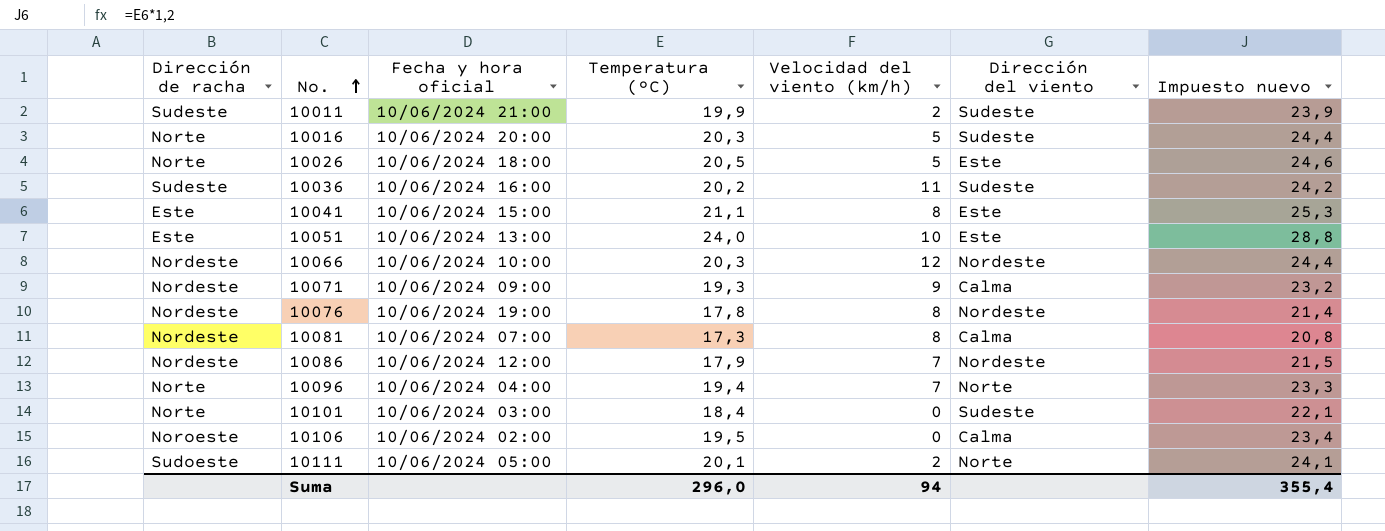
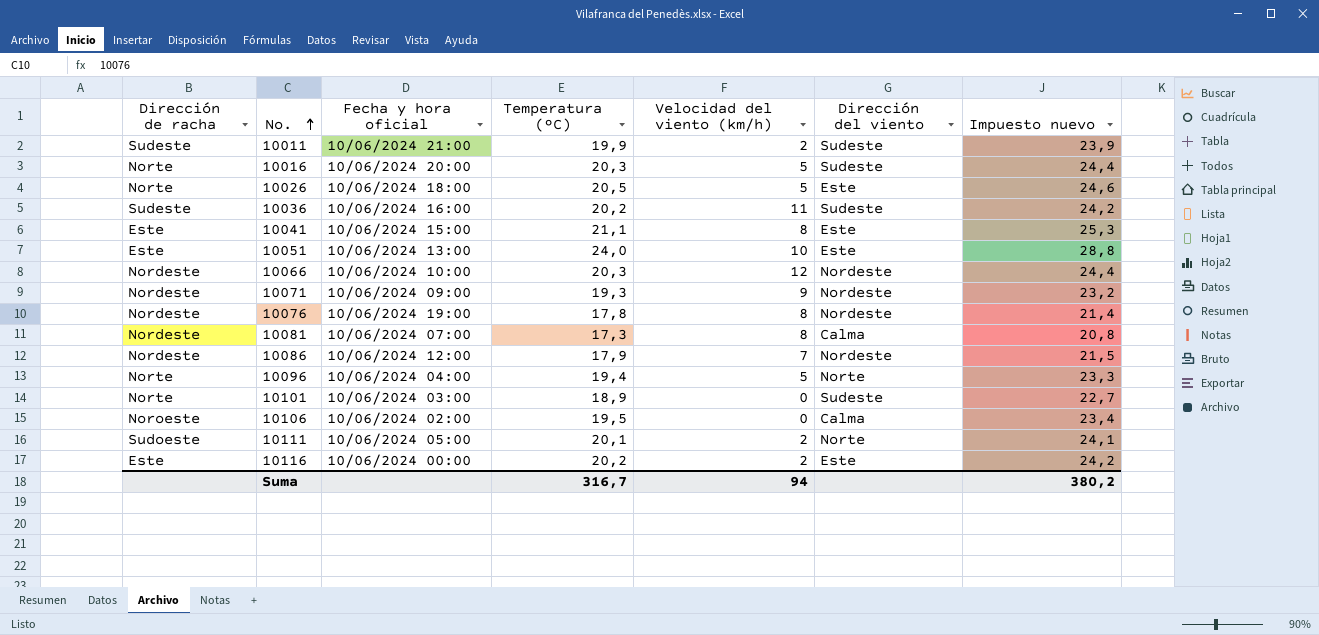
10071 | Dirección del viento: Calma -> Nordeste
10096 | Velocidad del viento (km/h): 7 -> 5
10101 | Temperatura (ºC): 18,4 -> 18,9
10101 | Impuesto nuevo: 22,1 -> 22,7
row 10116: none -> Este | 10/06/2024 00:00 | 20,2 | 2 | Este | 24,2
Suma | Temperatura (ºC): 296,0 -> 316,7
Suma | Impuesto nuevo: 355,4 -> 380,2

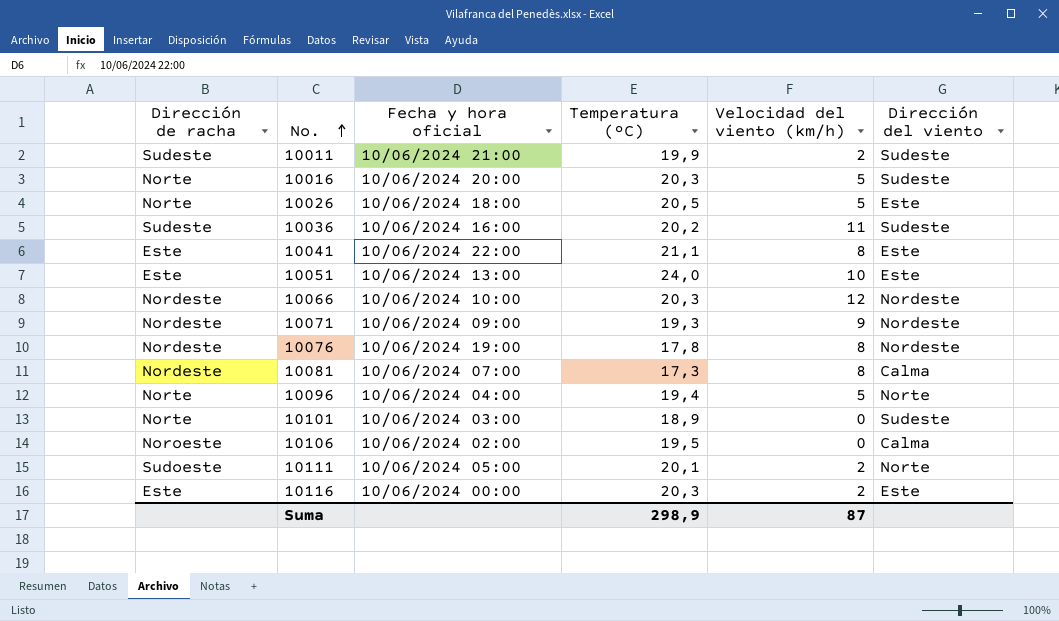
column Impuesto nuevo | formula: [Temperatura (ºC)] * 1,2 -> none
row 10086: Nordeste | 10/06/2024 12:00 | 17,9 | 7 | Nordeste | 21,5 -> none
10041 | Fecha y hora oficial: 10/06/2024 15:00 -> 10/06/2024 22:00
10116 | Temperatura (ºC): 20,2 -> 20,3
Suma | Temperatura (ºC): 316,7 -> 298,9
Suma | Velocidad del viento (km/h): 94 -> 87

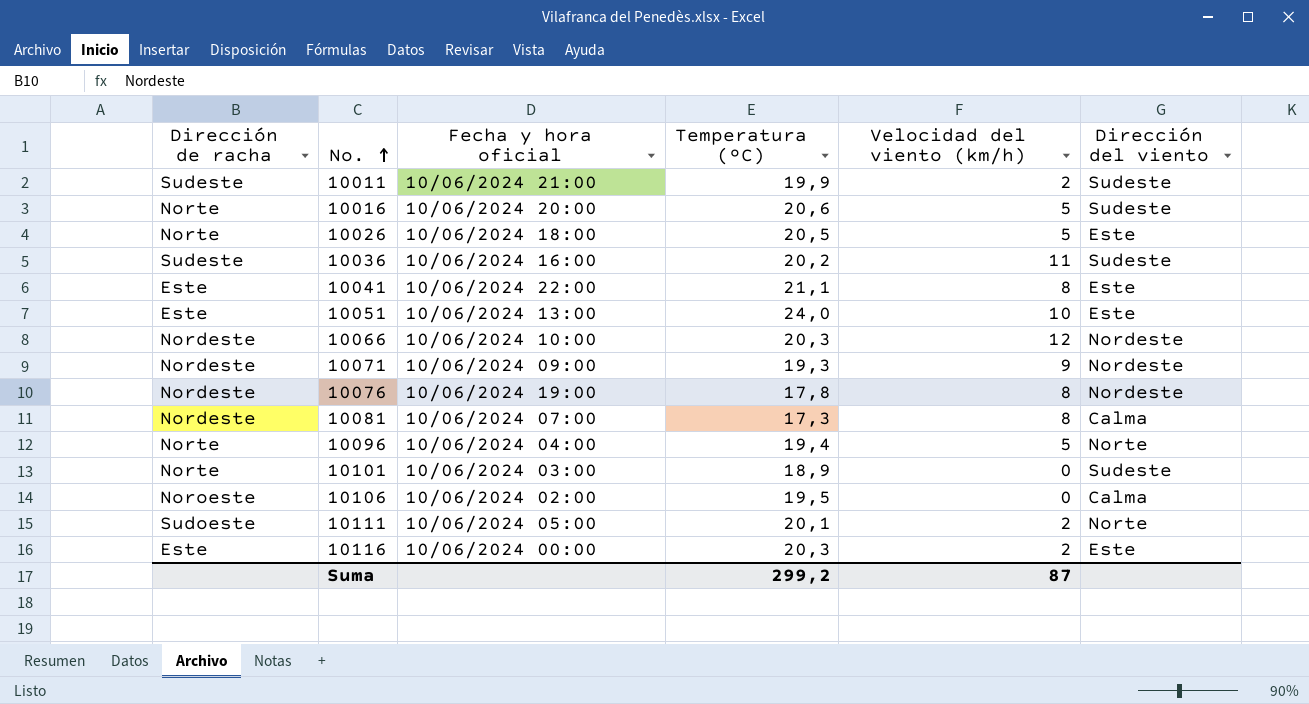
10016 | Temperatura (ºC): 20,3 -> 20,6
Suma | Temperatura (ºC): 298,9 -> 299,2

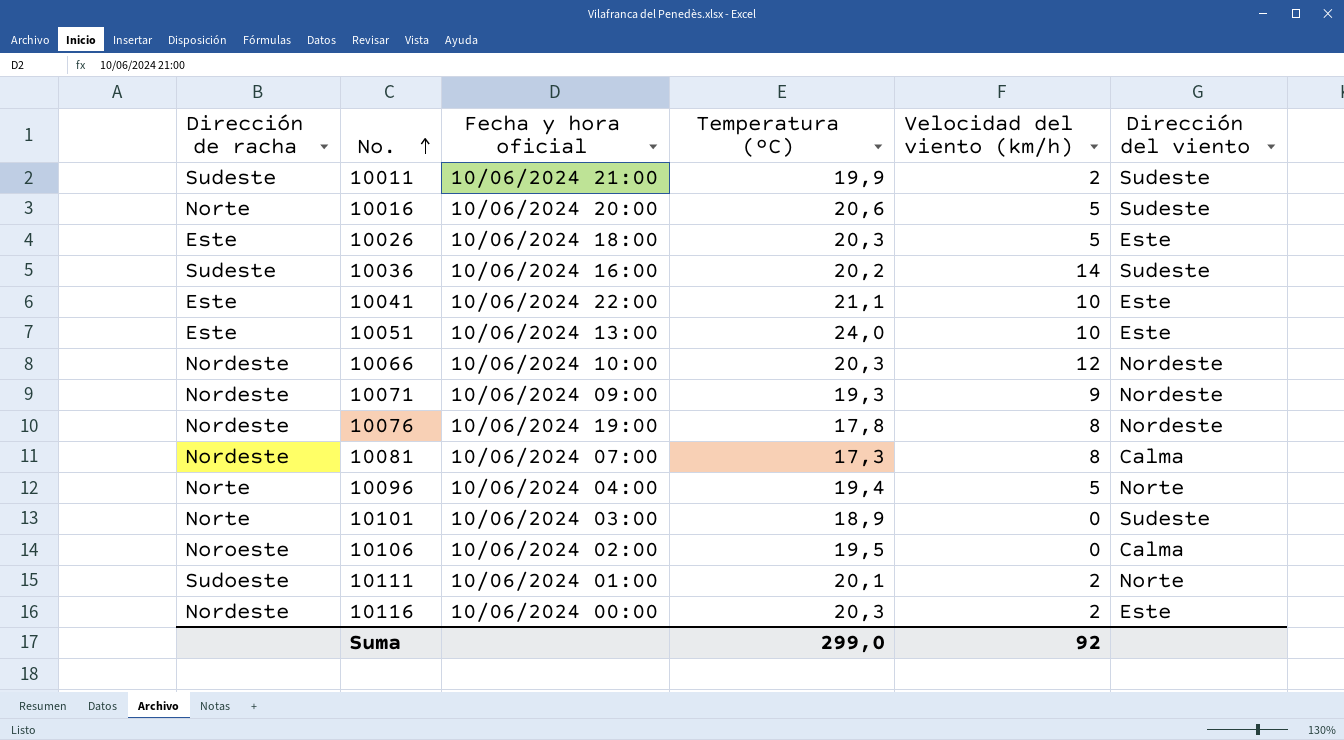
10026 | Dirección de racha: Norte -> Este
10026 | Temperatura (ºC): 20,5 -> 20,3
10036 | Velocidad del viento (km/h): 11 -> 14
10041 | Velocidad del viento (km/h): 8 -> 10
10111 | Fecha y hora oficial: 10/06/2024 05:00 -> 10/06/2024 01:00
10116 | Dirección de racha: Este -> Nordeste
Suma | Temperatura (ºC): 299,2 -> 299,0
Suma | Velocidad del viento (km/h): 87 -> 92

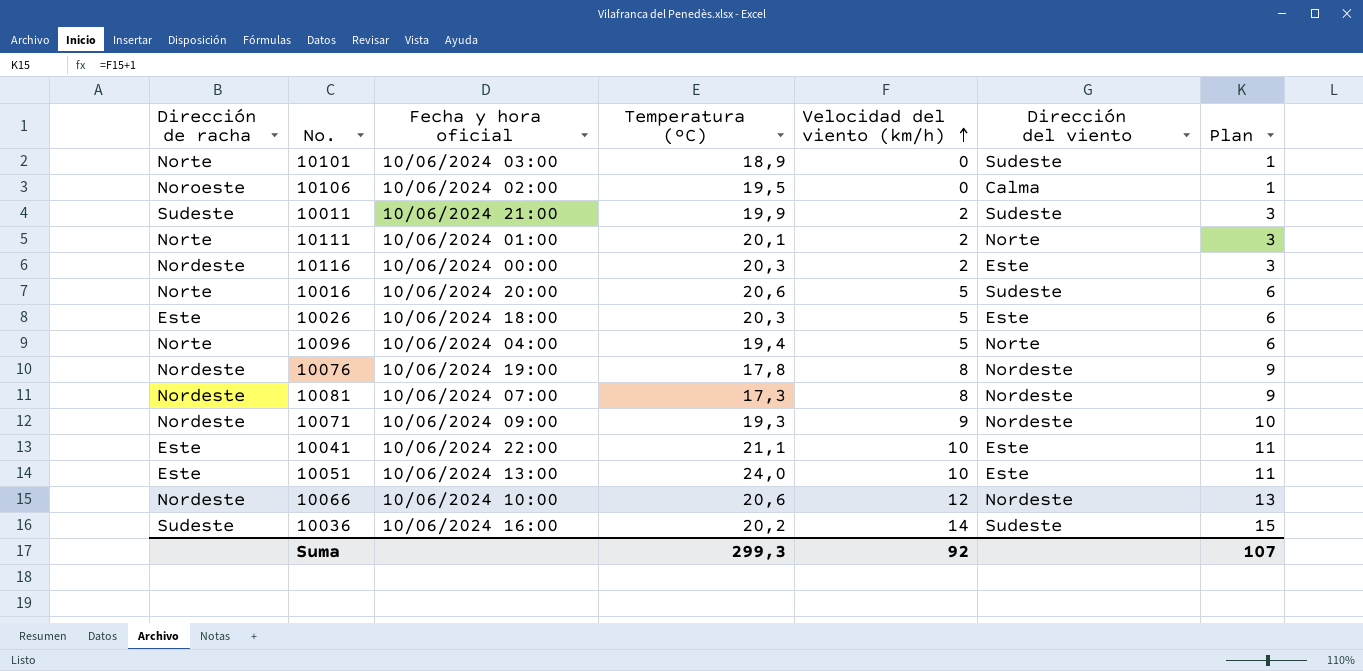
row order: No. ascending -> Velocidad del viento (km/h) ascending
column Plan | formula: none -> [Velocidad del viento (km/h)] + 1
10111 | Dirección de racha: Sudoeste -> Norte
10081 | Dirección del viento: Calma -> Nordeste
10066 | Temperatura (ºC): 20,3 -> 20,6
Suma | Temperatura (ºC): 299,0 -> 299,3

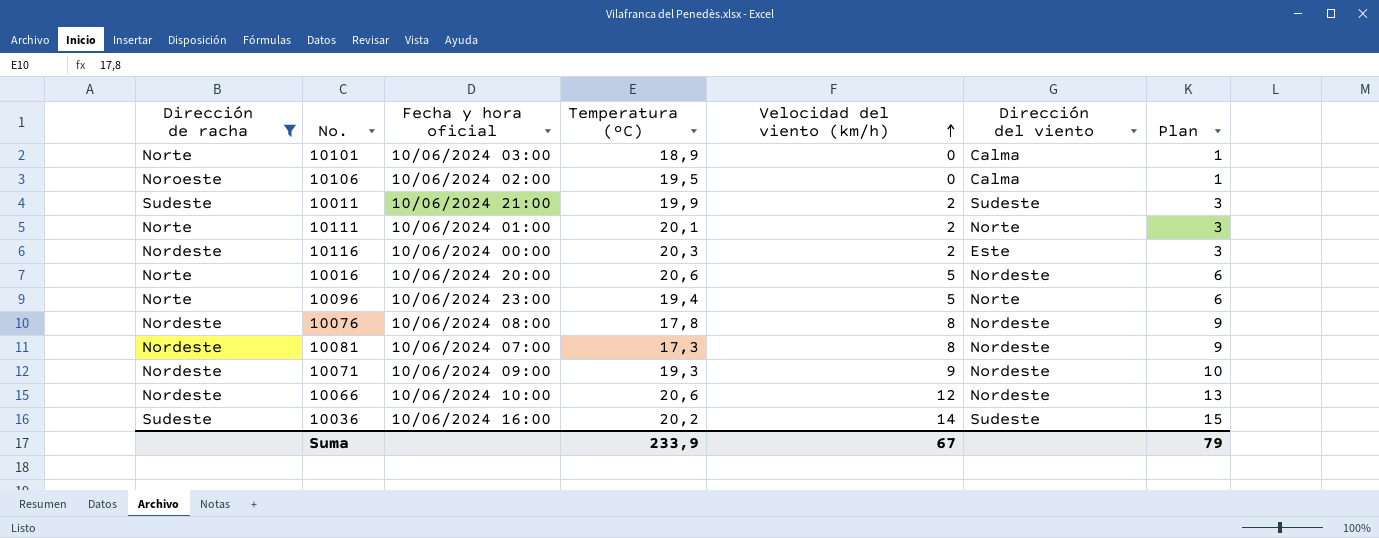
filter: none -> Dirección de racha != Este
10101 | Dirección del viento: Sudeste -> Calma
10016 | Dirección del viento: Sudeste -> Nordeste
10096 | Fecha y hora oficial: 10/06/2024 04:00 -> 10/06/2024 23:00
10076 | Fecha y hora oficial: 10/06/2024 19:00 -> 10/06/2024 08:00
Suma | Temperatura (ºC): 299,3 -> 233,9
Suma | Velocidad del viento (km/h): 92 -> 67
Suma | Plan: 107 -> 79

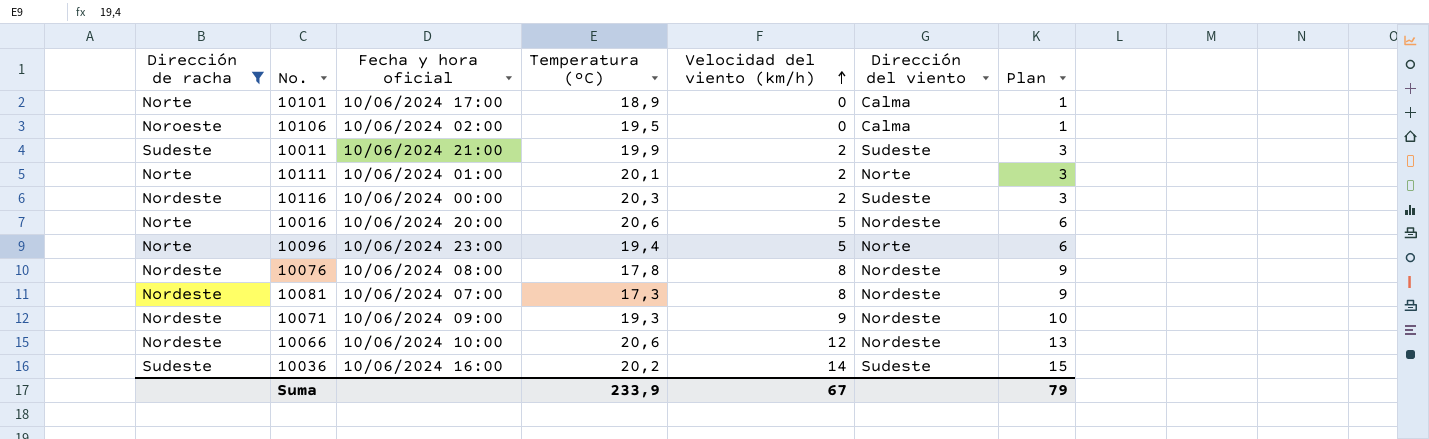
10101 | Fecha y hora oficial: 10/06/2024 03:00 -> 10/06/2024 17:00
10116 | Dirección del viento: Este -> Sudeste

